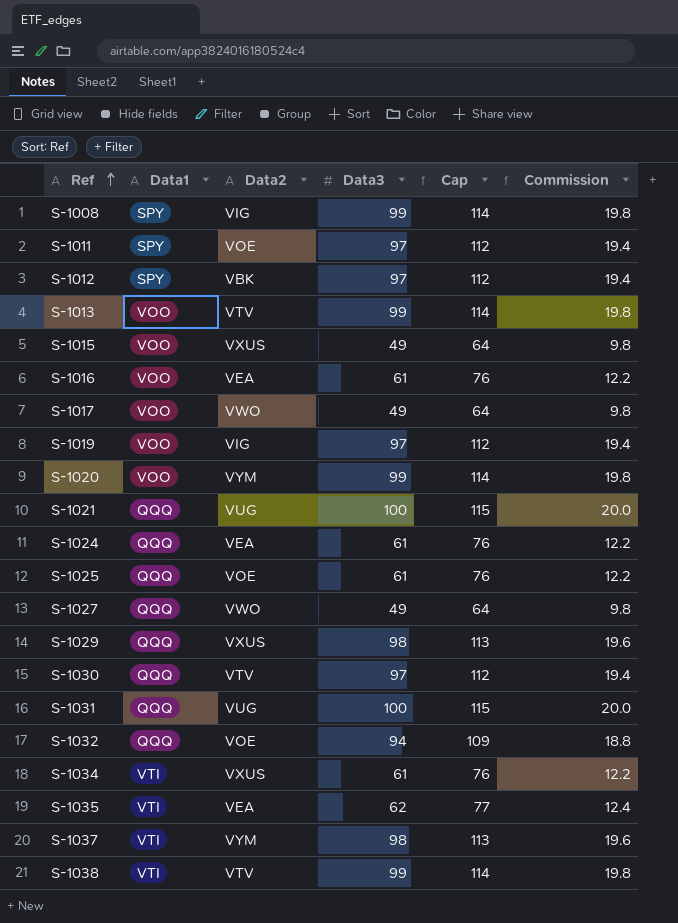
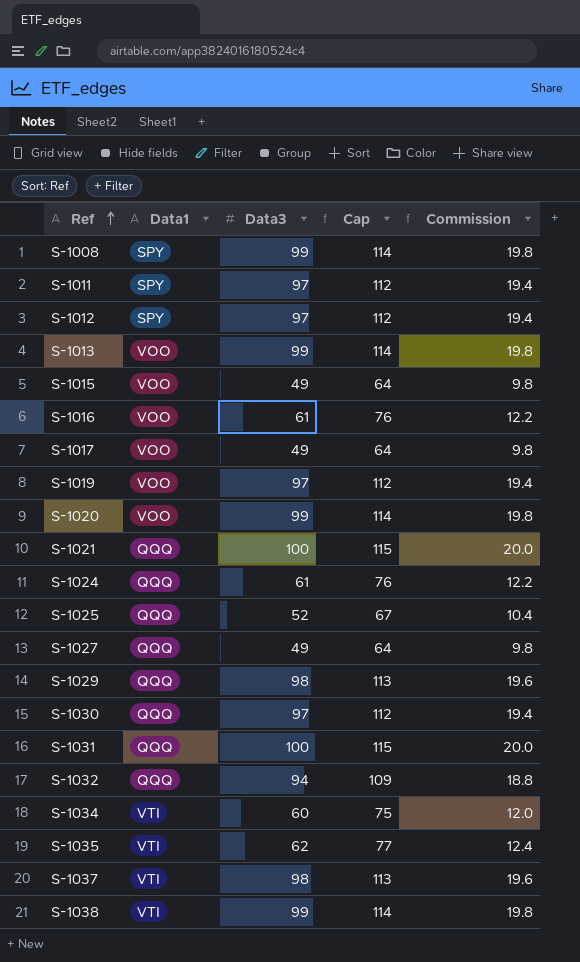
column Data2 | position: 3 -> none
S-1025 | Data3: 61 -> 52
S-1025 | Cap: 76 -> 67
S-1025 | Commission: 12.2 -> 10.4
S-1034 | Data3: 61 -> 60
S-1034 | Cap: 76 -> 75
S-1034 | Commission: 12.2 -> 12.0

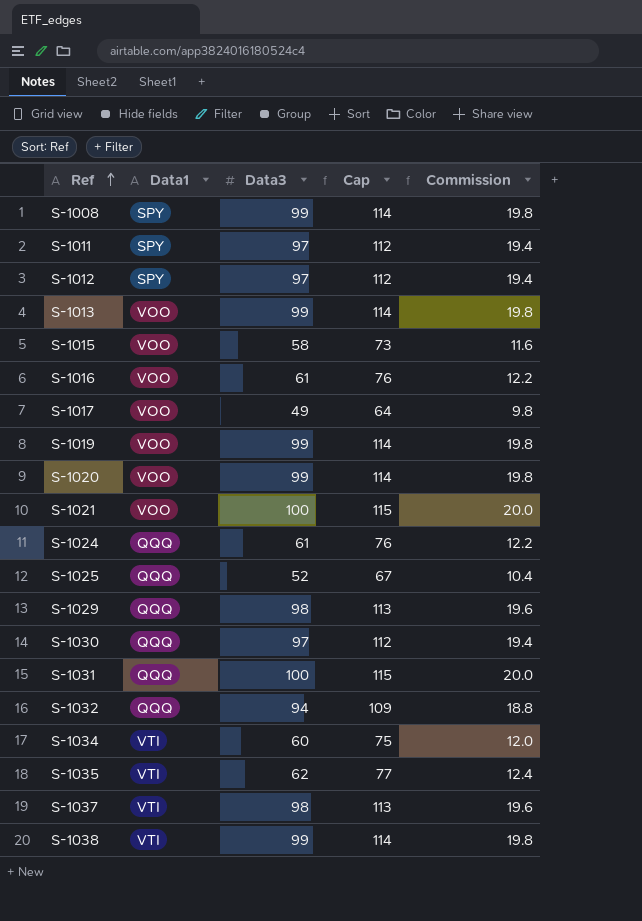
row S-1027: QQQ | 49 | 64 | 9.8 -> none
S-1015 | Data3: 49 -> 58
S-1015 | Cap: 64 -> 73
S-1015 | Commission: 9.8 -> 11.6
S-1019 | Data3: 97 -> 99
S-1019 | Cap: 112 -> 114
S-1019 | Commission: 19.4 -> 19.8
S-1021 | Data1: QQQ -> VOO

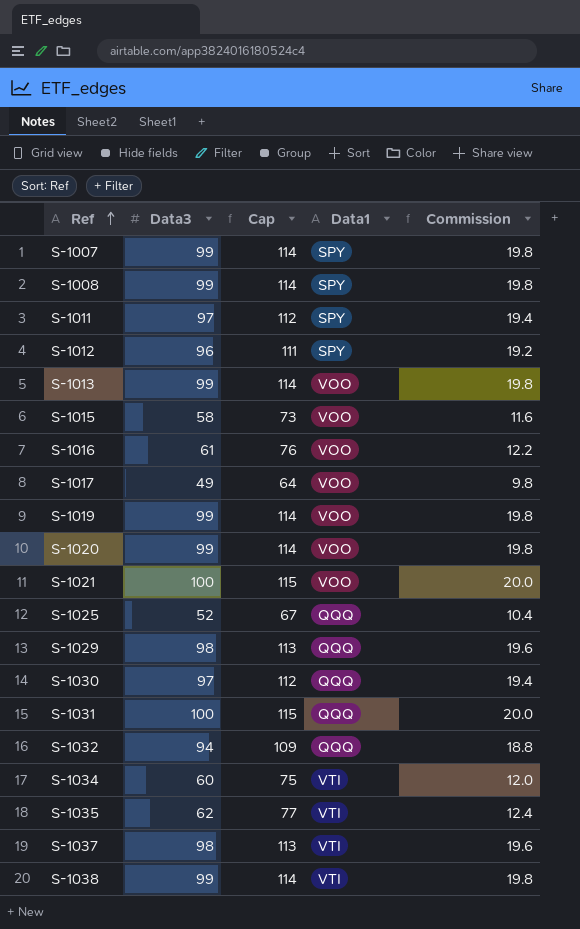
column Data1 | position: 2 -> 4
row S-1024: QQQ | 61 | 76 | 12.2 -> none
row S-1007: none -> 99 | 114 | SPY | 19.8
S-1012 | Data3: 97 -> 96
S-1012 | Cap: 112 -> 111
S-1012 | Commission: 19.4 -> 19.2

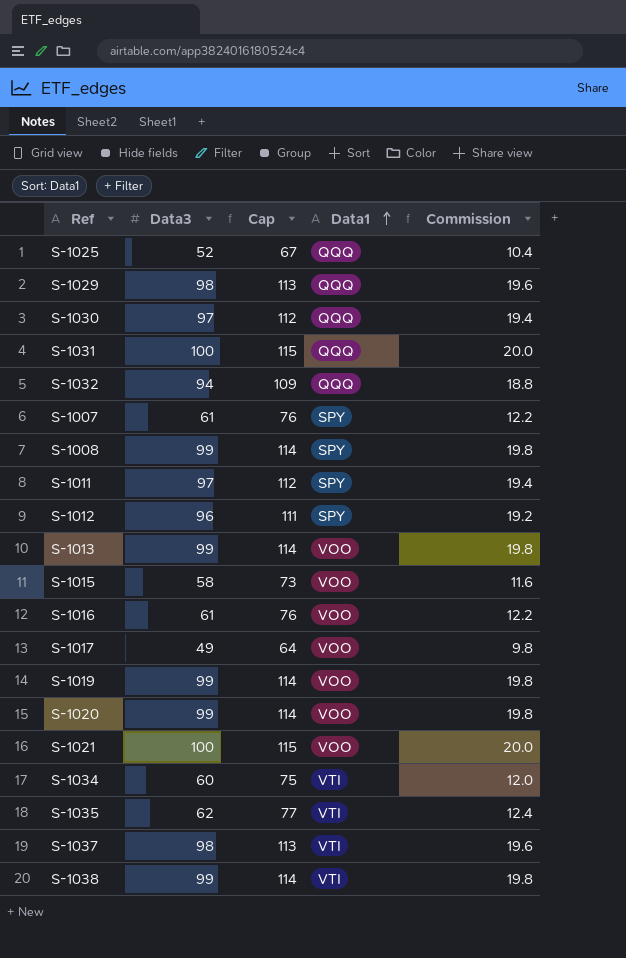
row order: Ref ascending -> Data1 ascending
S-1007 | Data3: 99 -> 61
S-1007 | Cap: 114 -> 76
S-1007 | Commission: 19.8 -> 12.2

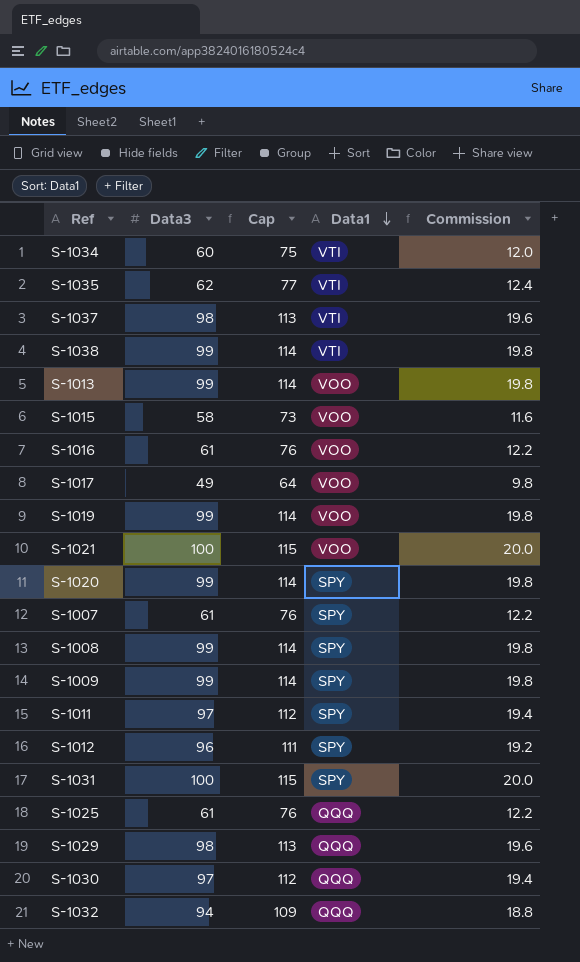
row order: Data1 ascending -> Data1 descending
S-1020 | Data1: VOO -> SPY
row S-1009: none -> 99 | 114 | SPY | 19.8
S-1031 | Data1: QQQ -> SPY
S-1025 | Data3: 52 -> 61
S-1025 | Cap: 67 -> 76
S-1025 | Commission: 10.4 -> 12.2

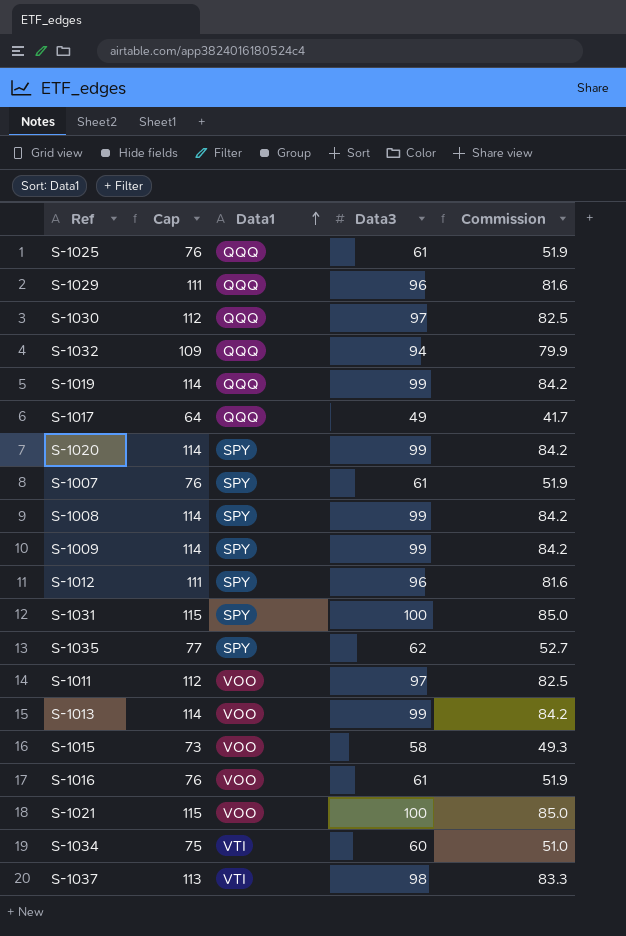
row order: Data1 descending -> Data1 ascending
column Data3 | position: 2 -> 4
column Commission | formula: [Data3] * 0.2 -> [Data3] * 0.85
row S-1038: 99 | 114 | VTI | 19.8 -> none
S-1029 | Cap: 113 -> 111
S-1029 | Data3: 98 -> 96
S-1019 | Data1: VOO -> QQQ
S-1017 | Data1: VOO -> QQQ
S-1035 | Data1: VTI -> SPY
S-1011 | Data1: SPY -> VOO

